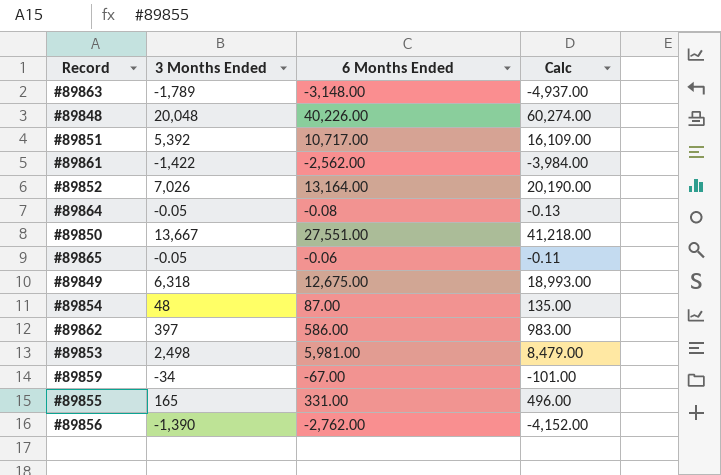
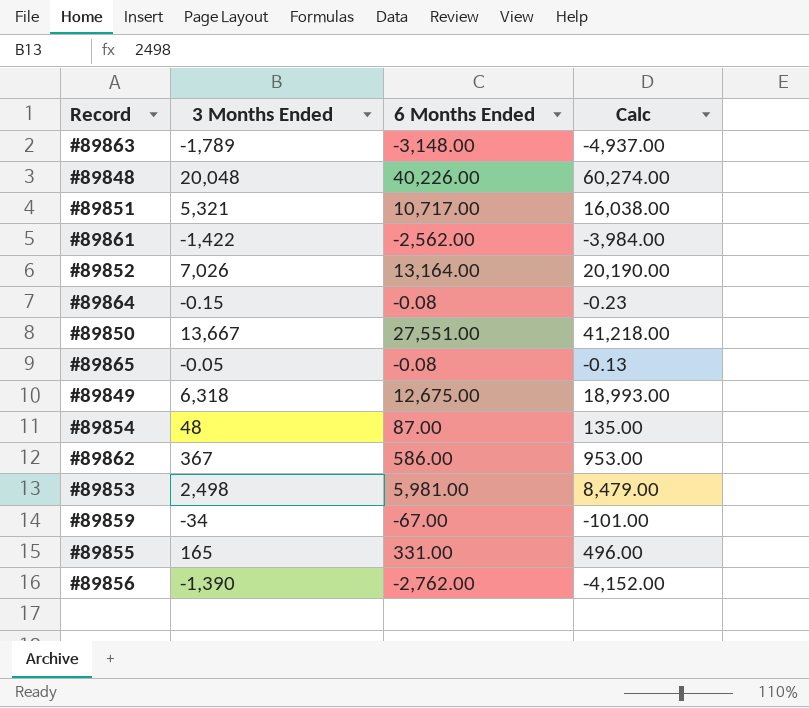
#89851 | 3 Months Ended: 5,392 -> 5,321
#89851 | Calc: 16,109.00 -> 16,038.00
#89864 | 3 Months Ended: -0.05 -> -0.15
#89864 | Calc: -0.13 -> -0.23
#89865 | 6 Months Ended: -0.06 -> -0.08
#89865 | Calc: -0.11 -> -0.13
#89862 | 3 Months Ended: 397 -> 367
#89862 | Calc: 983.00 -> 953.00

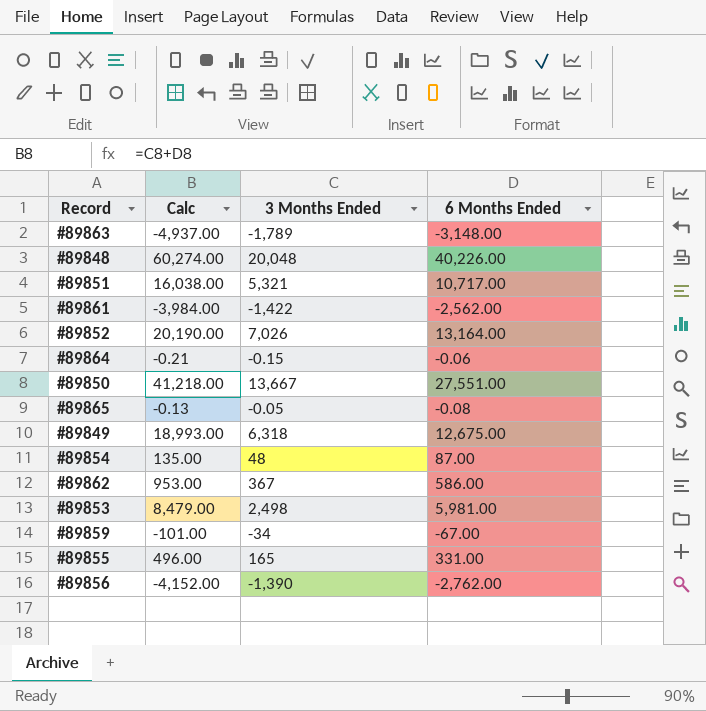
column Calc | position: 4 -> 2
#89864 | Calc: -0.23 -> -0.21
#89864 | 6 Months Ended: -0.08 -> -0.06

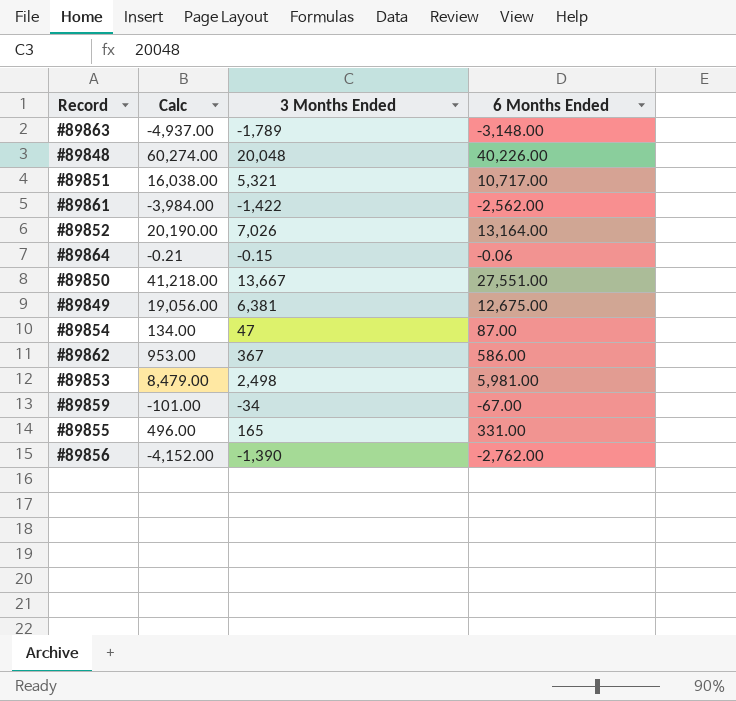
row #89865: -0.13 | -0.05 | -0.08 -> none
#89849 | Calc: 18,993.00 -> 19,056.00
#89849 | 3 Months Ended: 6,318 -> 6,381
#89854 | Calc: 135.00 -> 134.00
#89854 | 3 Months Ended: 48 -> 47

